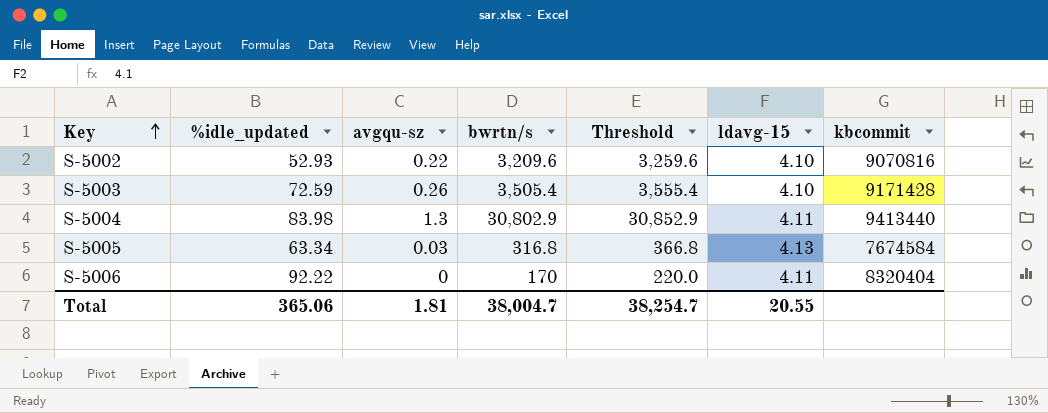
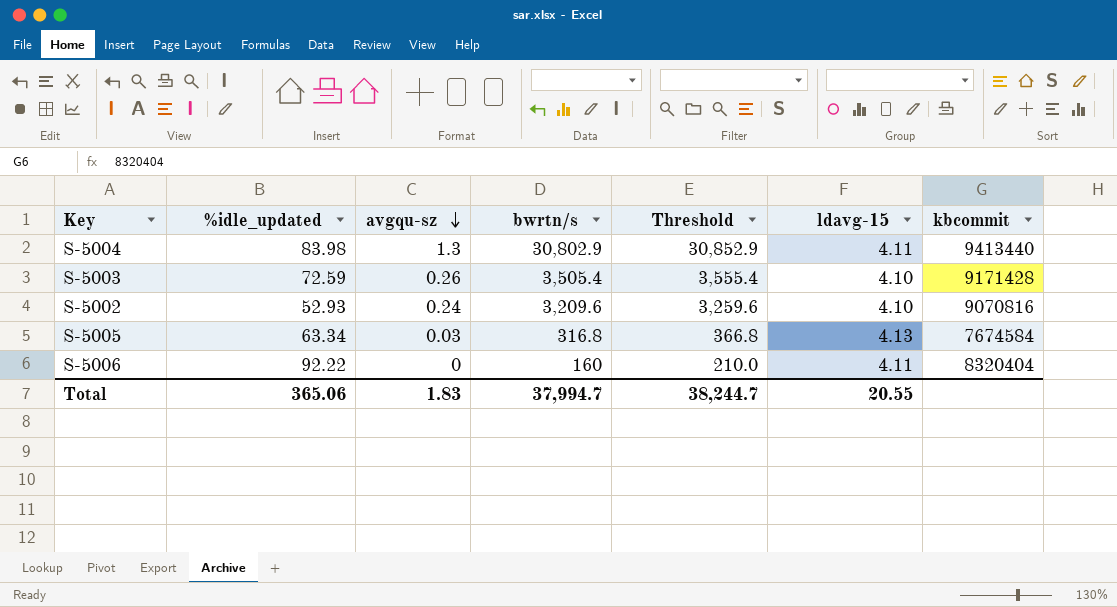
row order: Key ascending -> avgqu-sz descending
S-5002 | avgqu-sz: 0.22 -> 0.24
S-5006 | bwrtn/s: 170 -> 160
S-5006 | Threshold: 220.0 -> 210.0
Total | avgqu-sz: 1.81 -> 1.83
Total | bwrtn/s: 38,004.7 -> 37,994.7
Total | Threshold: 38,254.7 -> 38,244.7

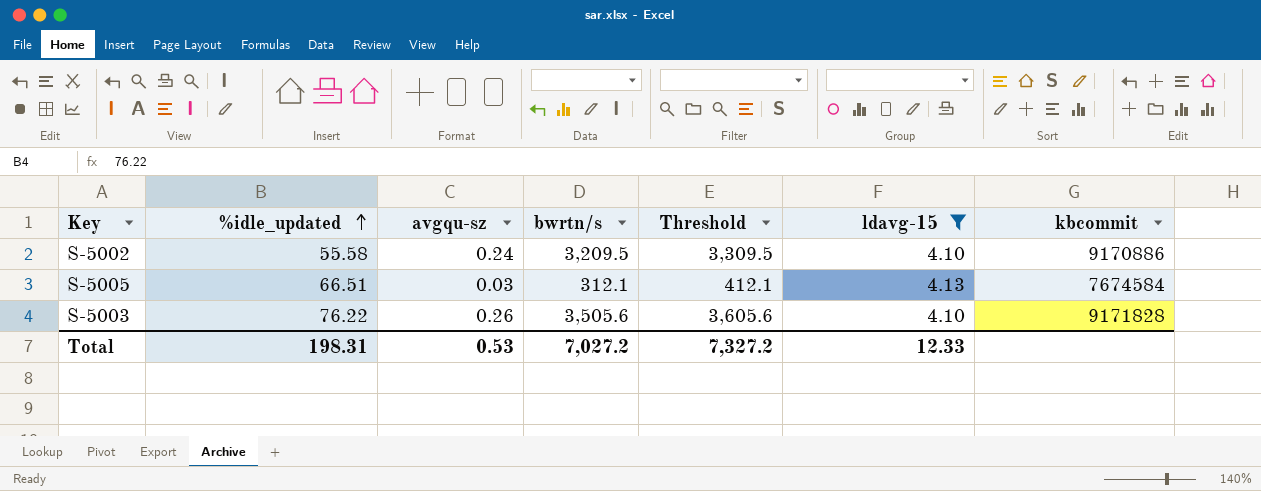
filter: none -> ldavg-15 != 4.11
row order: avgqu-sz descending -> %idle_updated ascending
column Threshold | formula: [bwrtn/s] + 50 -> [bwrtn/s] + 100
S-5002 | %idle_updated: 52.93 -> 55.58
S-5002 | bwrtn/s: 3,209.6 -> 3,209.5
S-5002 | kbcommit: 9070816 -> 9170886
S-5005 | %idle_updated: 63.34 -> 66.51
S-5005 | bwrtn/s: 316.8 -> 312.1
S-5003 | %idle_updated: 72.59 -> 76.22
S-5003 | bwrtn/s: 3,505.4 -> 3,505.6
S-5003 | kbcommit: 9171428 -> 9171828
Total | %idle_updated: 365.06 -> 198.31
Total | avgqu-sz: 1.83 -> 0.53
Total | bwrtn/s: 37,994.7 -> 7,027.2
Total | Threshold: 38,244.7 -> 7,327.2
Total | ldavg-15: 20.55 -> 12.33

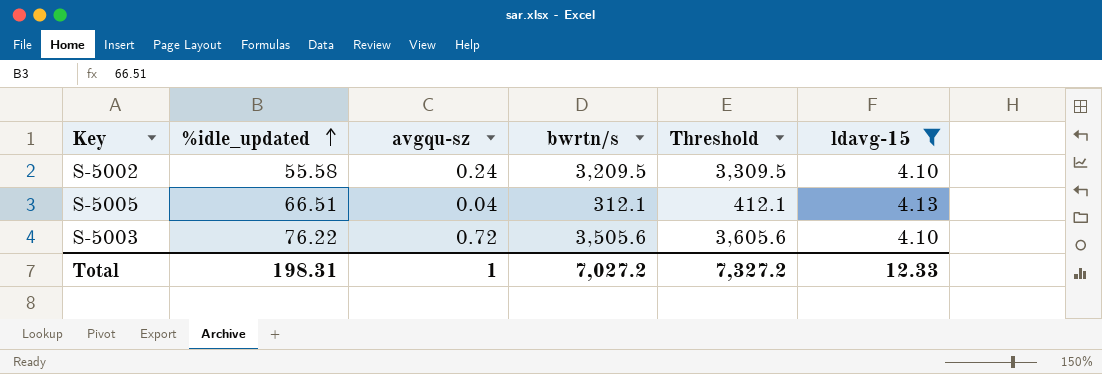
column kbcommit | position: 7 -> none
S-5005 | avgqu-sz: 0.03 -> 0.04
S-5003 | avgqu-sz: 0.26 -> 0.72
Total | avgqu-sz: 0.53 -> 1

